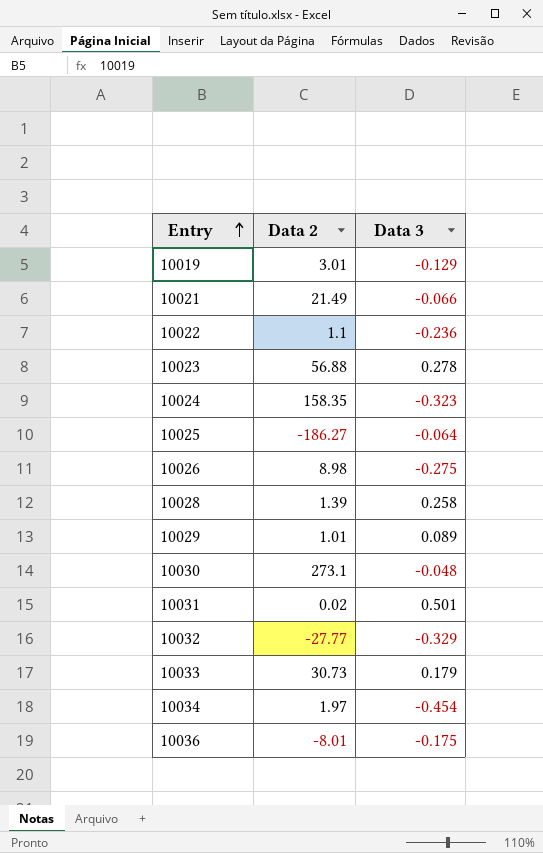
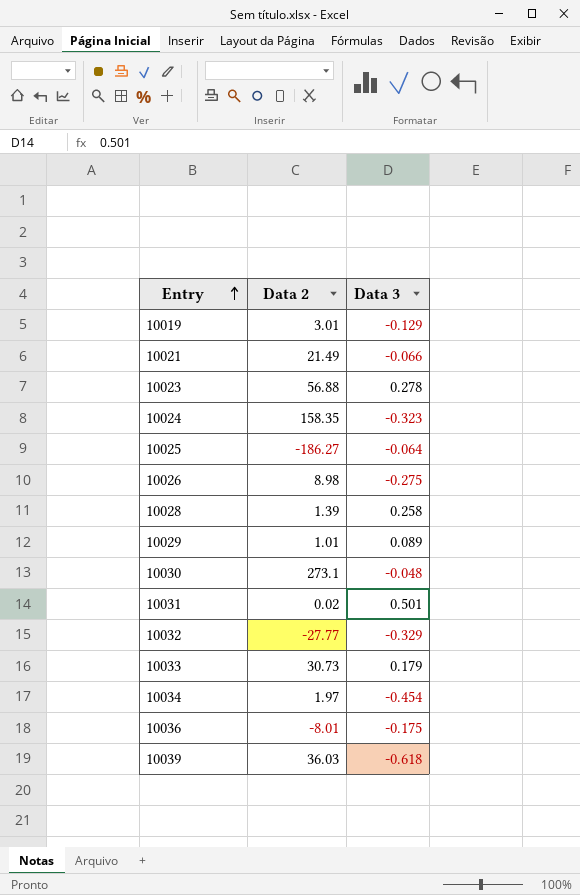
row 10022: 1.1 | -0.236 -> none
row 10039: none -> 36.03 | -0.618

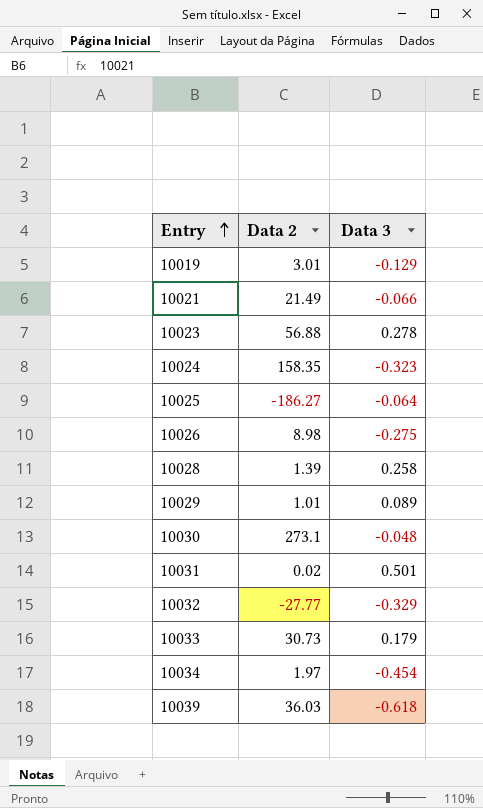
row 10036: -8.01 | -0.175 -> none

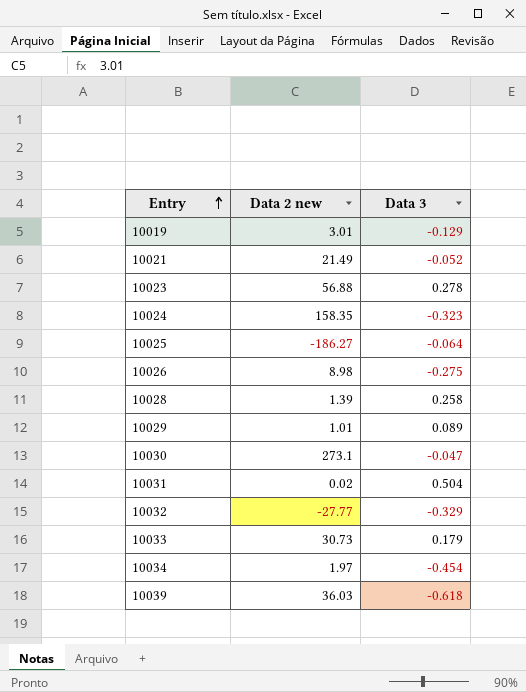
column name: Data 2 -> Data 2 new
10021 | Data 3: -0.066 -> -0.052
10030 | Data 3: -0.048 -> -0.047
10031 | Data 3: 0.501 -> 0.504

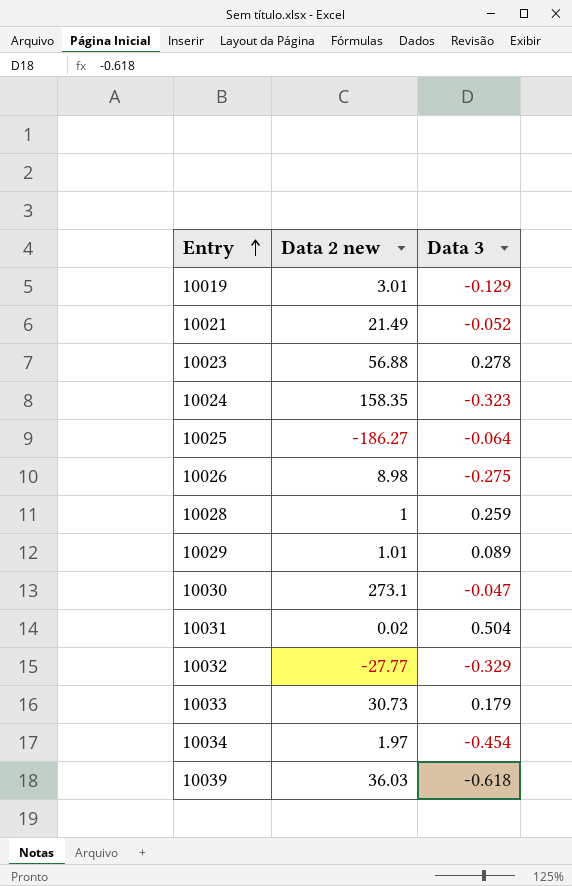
10028 | Data 2 new: 1.39 -> 1
10028 | Data 3: 0.258 -> 0.259

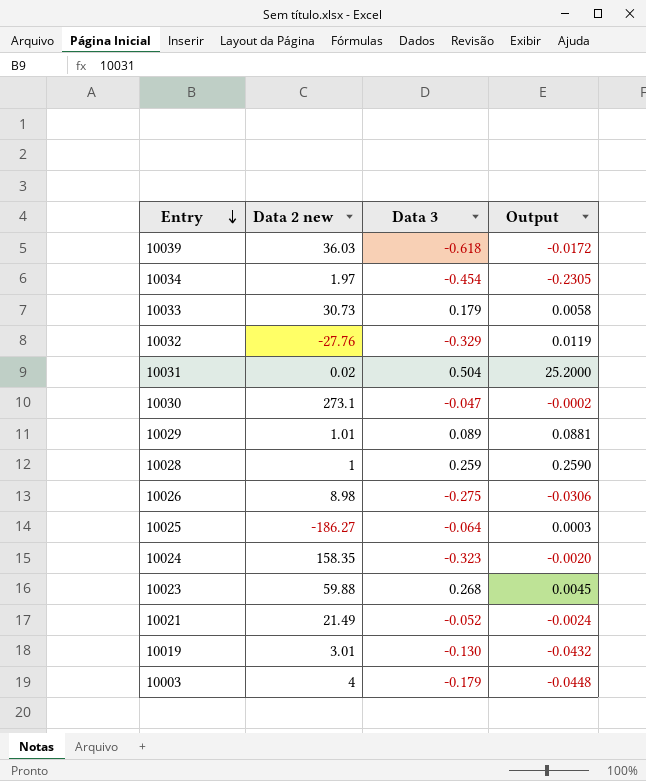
row order: Entry ascending -> Entry descending
column Output | formula: none -> [Data 3] / [Data 2 new]
10032 | Data 2 new: -27.77 -> -27.76
10023 | Data 2 new: 56.88 -> 59.88
10023 | Data 3: 0.278 -> 0.268
10019 | Data 3: -0.129 -> -0.130
row 10003: none -> 4 | -0.179 | -0.0448

